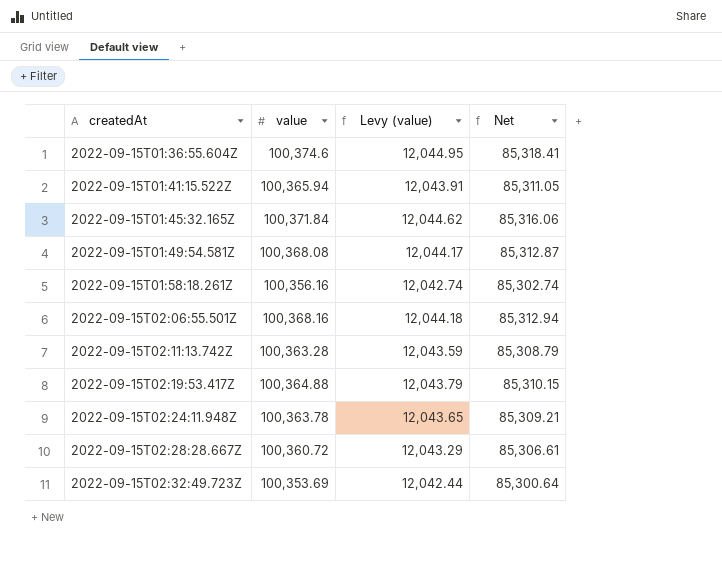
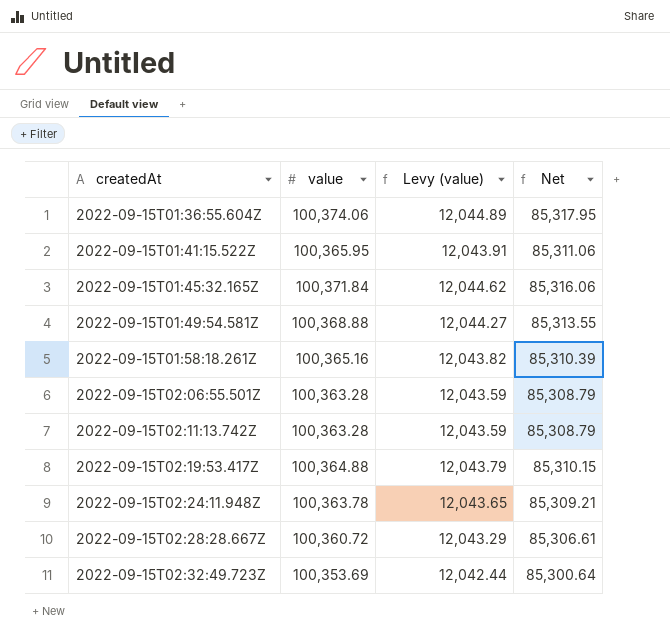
2022-09-15T01:36:55.604Z | value: 100,374.6 -> 100,374.06
2022-09-15T01:36:55.604Z | Levy (value): 12,044.95 -> 12,044.89
2022-09-15T01:36:55.604Z | Net: 85,318.41 -> 85,317.95
2022-09-15T01:41:15.522Z | value: 100,365.94 -> 100,365.95
2022-09-15T01:41:15.522Z | Net: 85,311.05 -> 85,311.06
2022-09-15T01:49:54.581Z | value: 100,368.08 -> 100,368.88
2022-09-15T01:49:54.581Z | Levy (value): 12,044.17 -> 12,044.27
2022-09-15T01:49:54.581Z | Net: 85,312.87 -> 85,313.55
2022-09-15T01:58:18.261Z | value: 100,356.16 -> 100,365.16
2022-09-15T01:58:18.261Z | Levy (value): 12,042.74 -> 12,043.82
2022-09-15T01:58:18.261Z | Net: 85,302.74 -> 85,310.39
2022-09-15T02:06:55.501Z | value: 100,368.16 -> 100,363.28
2022-09-15T02:06:55.501Z | Levy (value): 12,044.18 -> 12,043.59
2022-09-15T02:06:55.501Z | Net: 85,312.94 -> 85,308.79

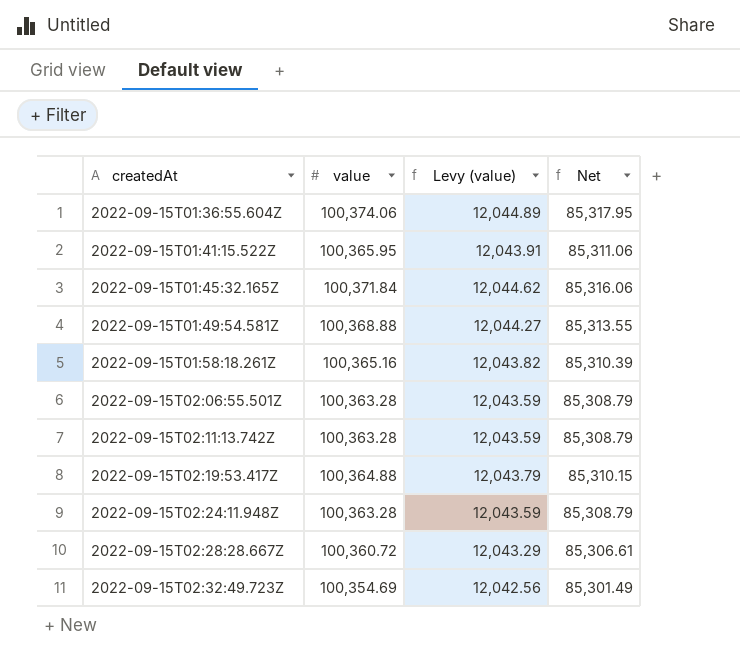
2022-09-15T02:24:11.948Z | value: 100,363.78 -> 100,363.28
2022-09-15T02:24:11.948Z | Levy (value): 12,043.65 -> 12,043.59
2022-09-15T02:24:11.948Z | Net: 85,309.21 -> 85,308.79
2022-09-15T02:32:49.723Z | value: 100,353.69 -> 100,354.69
2022-09-15T02:32:49.723Z | Levy (value): 12,042.44 -> 12,042.56
2022-09-15T02:32:49.723Z | Net: 85,300.64 -> 85,301.49

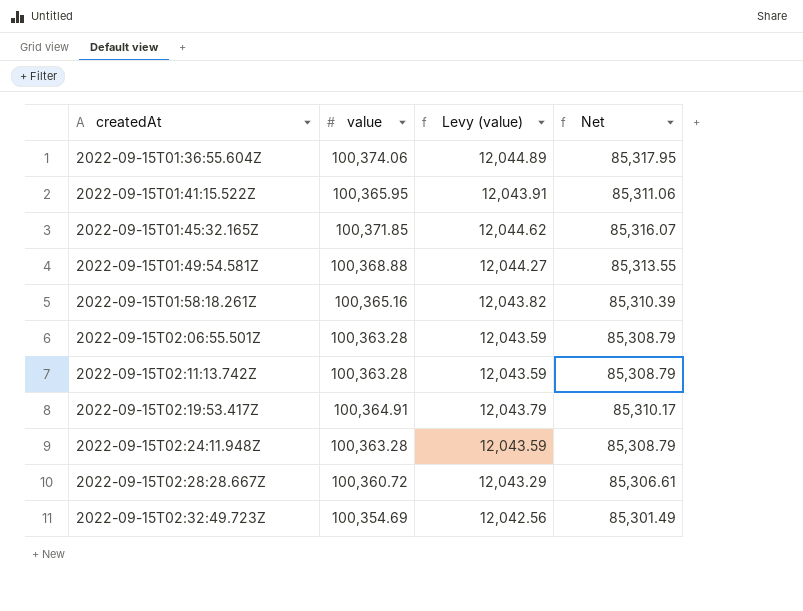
2022-09-15T01:45:32.165Z | value: 100,371.84 -> 100,371.85
2022-09-15T01:45:32.165Z | Net: 85,316.06 -> 85,316.07
2022-09-15T02:19:53.417Z | value: 100,364.88 -> 100,364.91
2022-09-15T02:19:53.417Z | Net: 85,310.15 -> 85,310.17

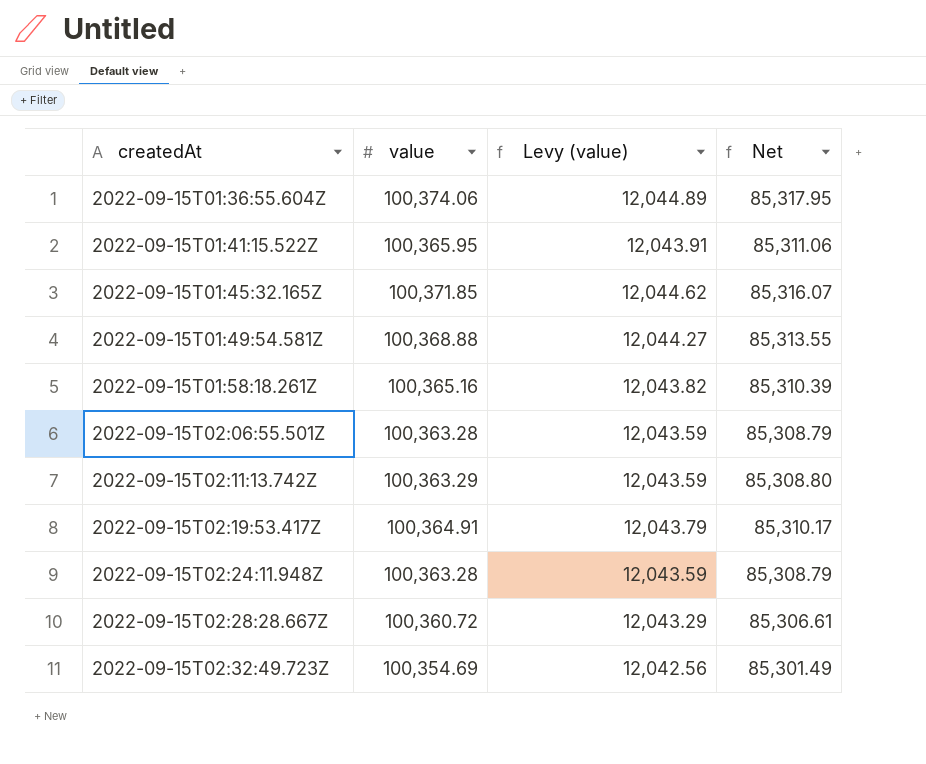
2022-09-15T02:11:13.742Z | value: 100,363.28 -> 100,363.29
2022-09-15T02:11:13.742Z | Net: 85,308.79 -> 85,308.80

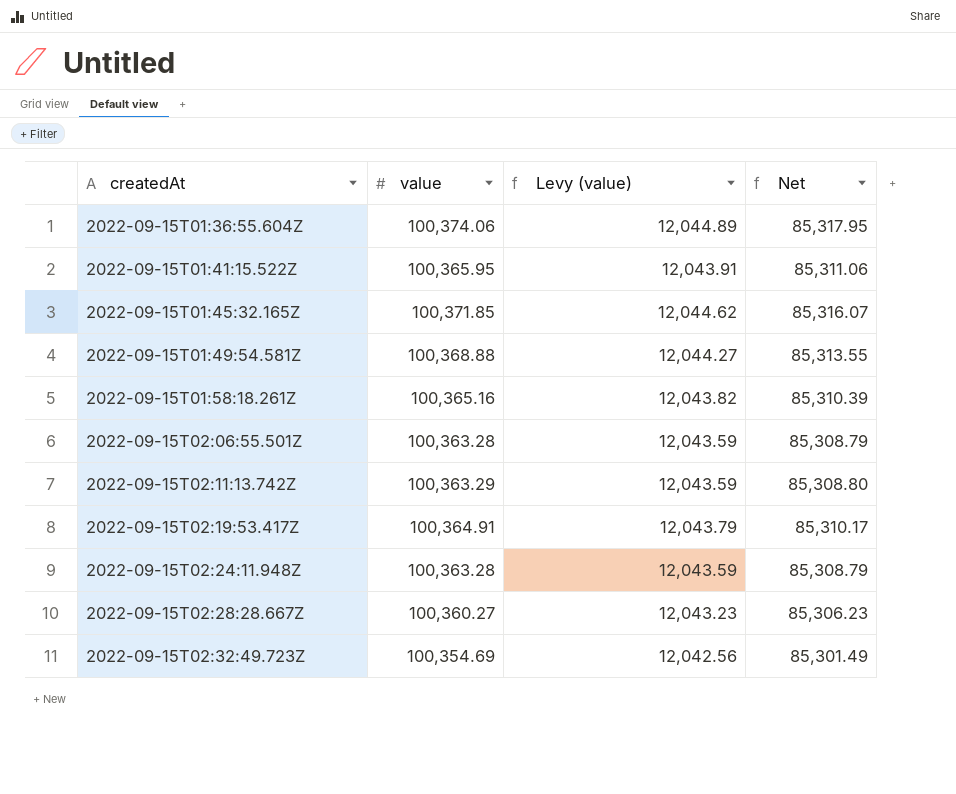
2022-09-15T02:28:28.667Z | value: 100,360.72 -> 100,360.27
2022-09-15T02:28:28.667Z | Levy (value): 12,043.29 -> 12,043.23
2022-09-15T02:28:28.667Z | Net: 85,306.61 -> 85,306.23

